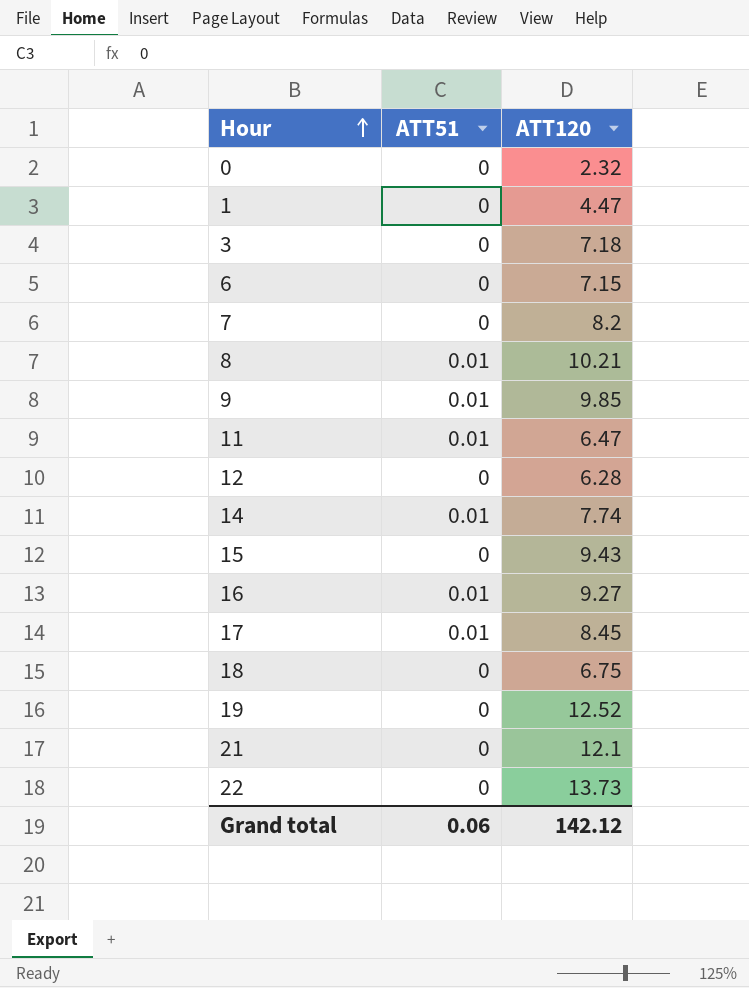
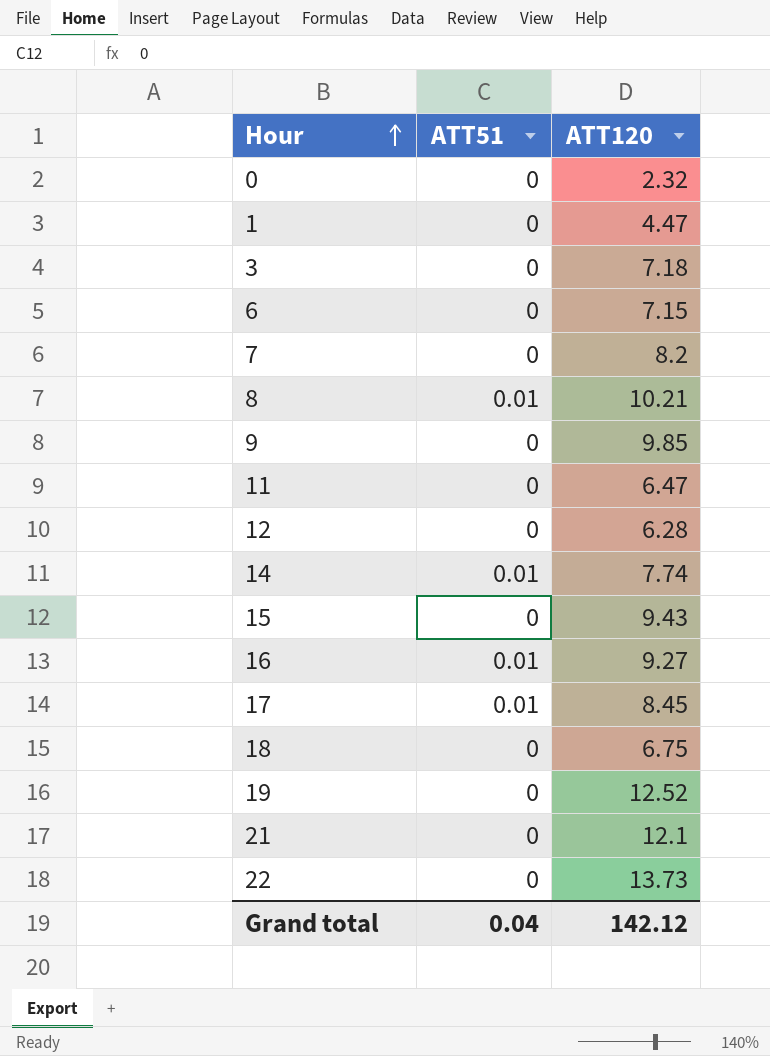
9 | ATT51: 0.01 -> 0
11 | ATT51: 0.01 -> 0
Grand total | ATT51: 0.06 -> 0.04

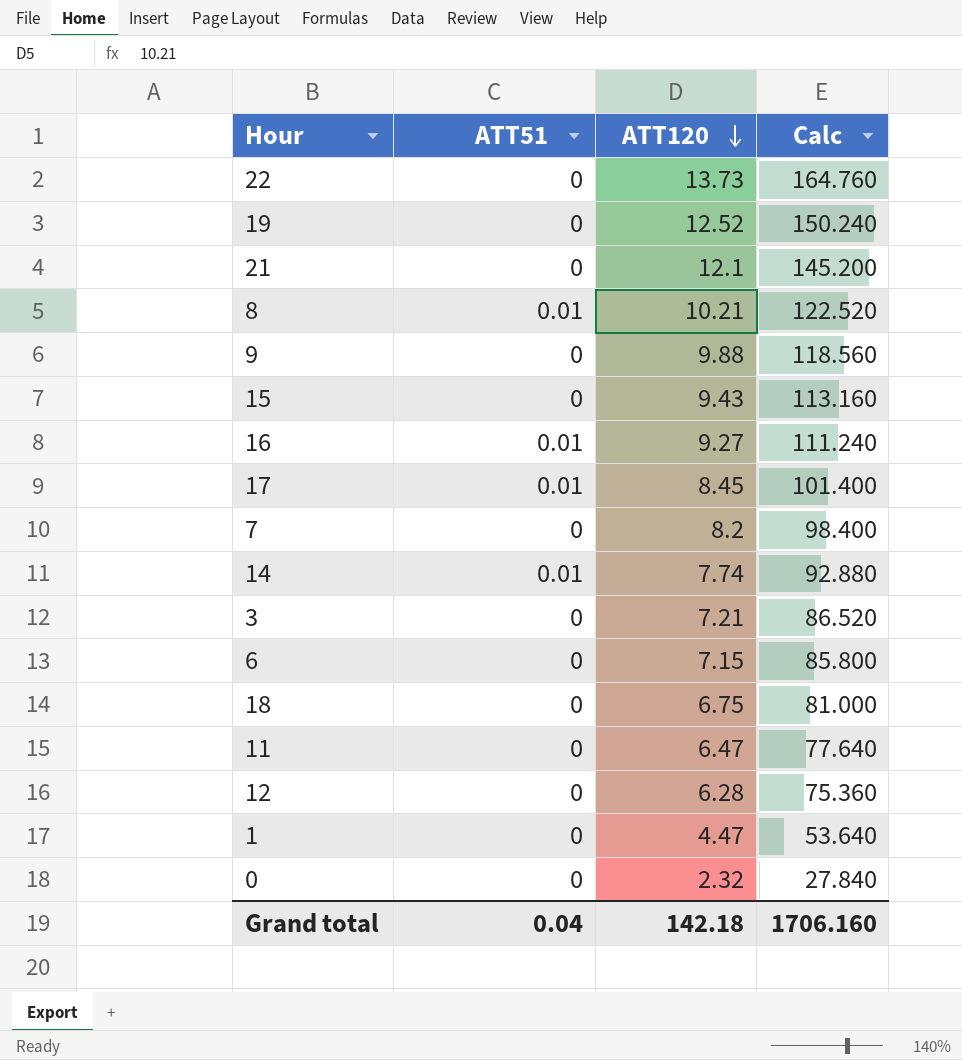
row order: Hour ascending -> ATT120 descending
column Calc | formula: none -> [ATT120] * 12
9 | ATT120: 9.85 -> 9.88
3 | ATT120: 7.18 -> 7.21
Grand total | ATT120: 142.12 -> 142.18

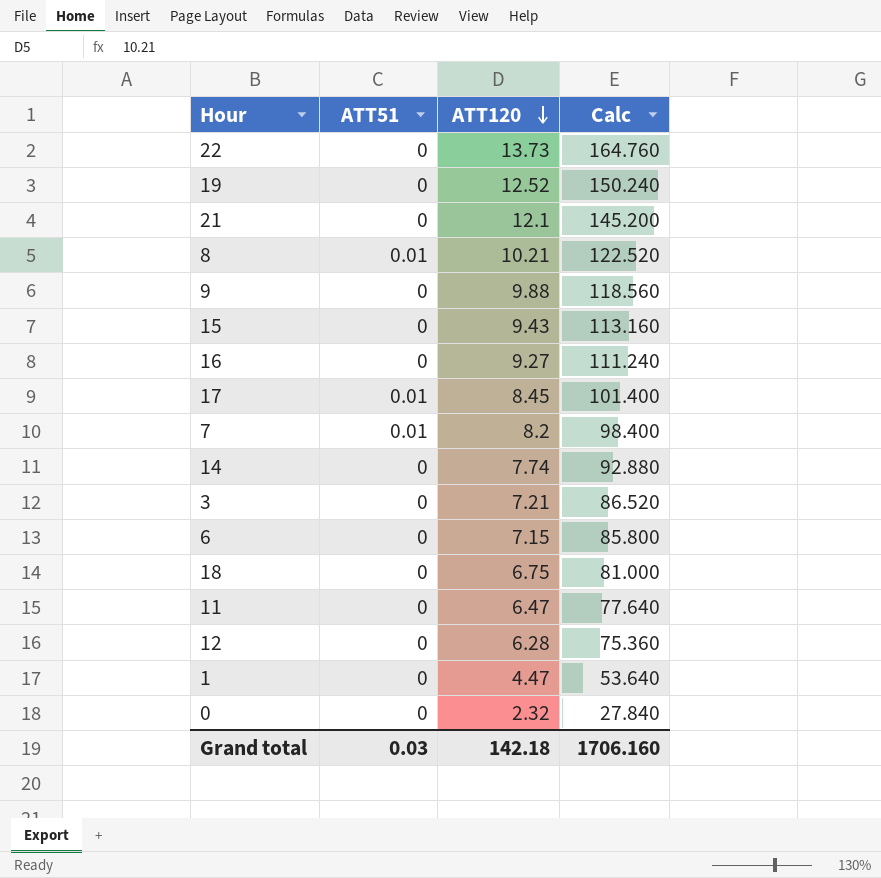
16 | ATT51: 0.01 -> 0
7 | ATT51: 0 -> 0.01
14 | ATT51: 0.01 -> 0
Grand total | ATT51: 0.04 -> 0.03

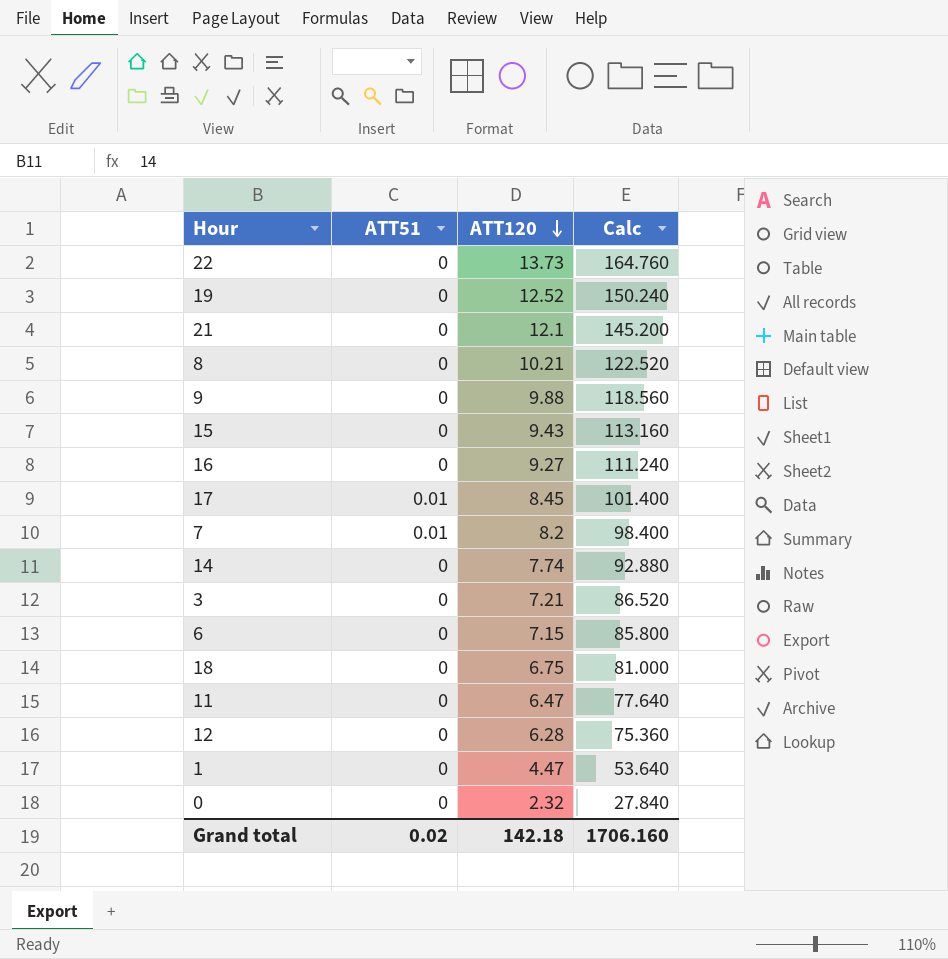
8 | ATT51: 0.01 -> 0
Grand total | ATT51: 0.03 -> 0.02

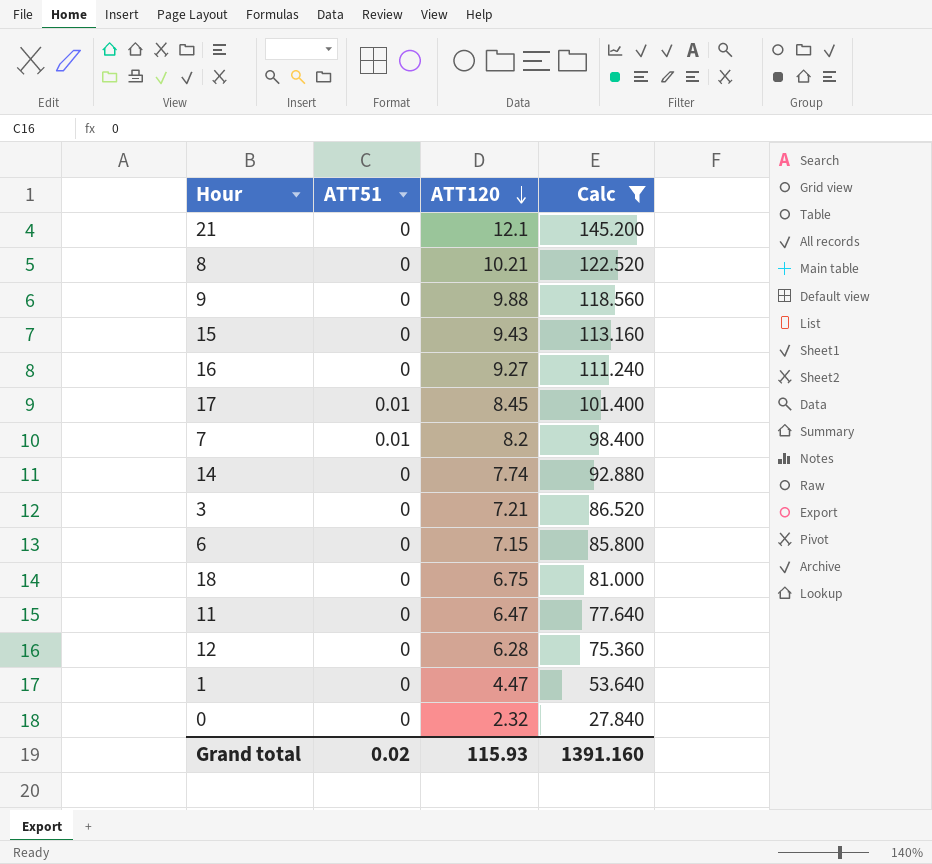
filter: none -> Calc <= 145.200
Grand total | ATT120: 142.18 -> 115.93
Grand total | Calc: 1706.160 -> 1391.160

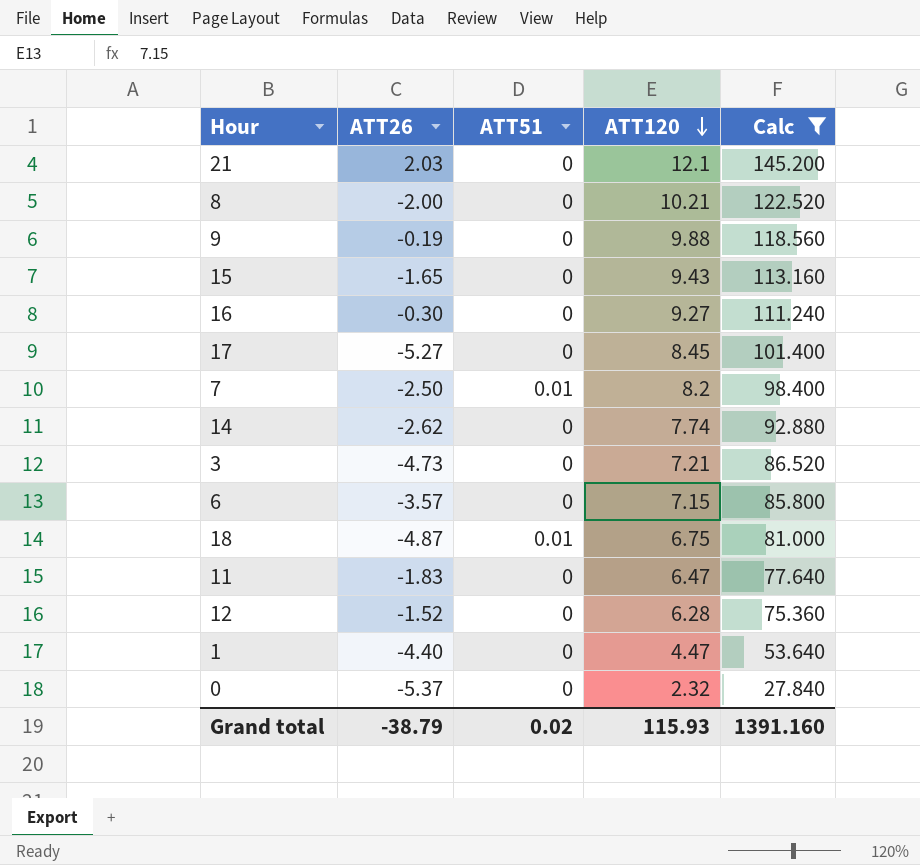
column ATT26 | position: none -> 2
17 | ATT51: 0.01 -> 0
18 | ATT51: 0 -> 0.01

